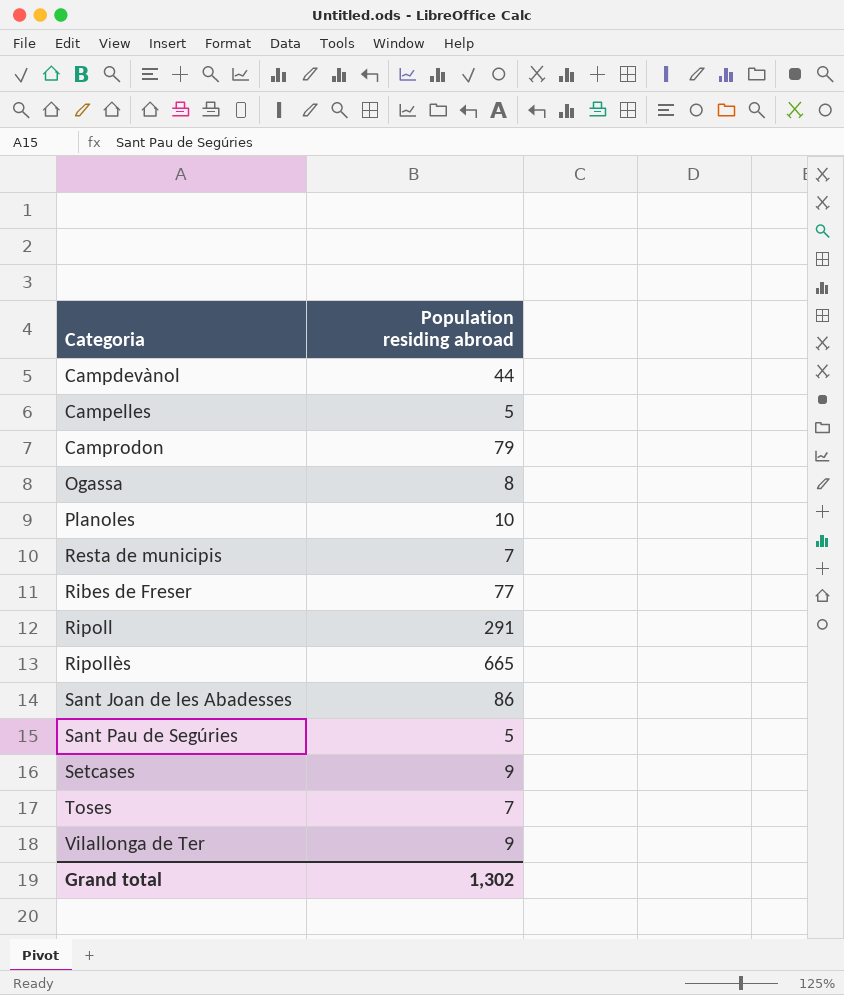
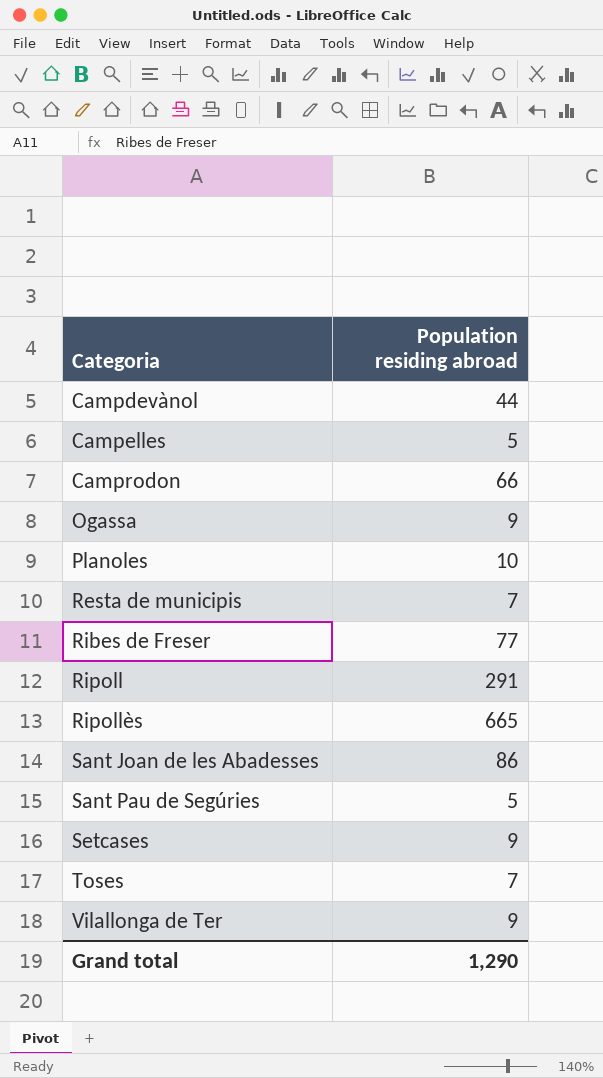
Camprodon | Population residing abroad: 79 -> 66
Ogassa | Population residing abroad: 8 -> 9
Grand total | Population residing abroad: 1,302 -> 1,290

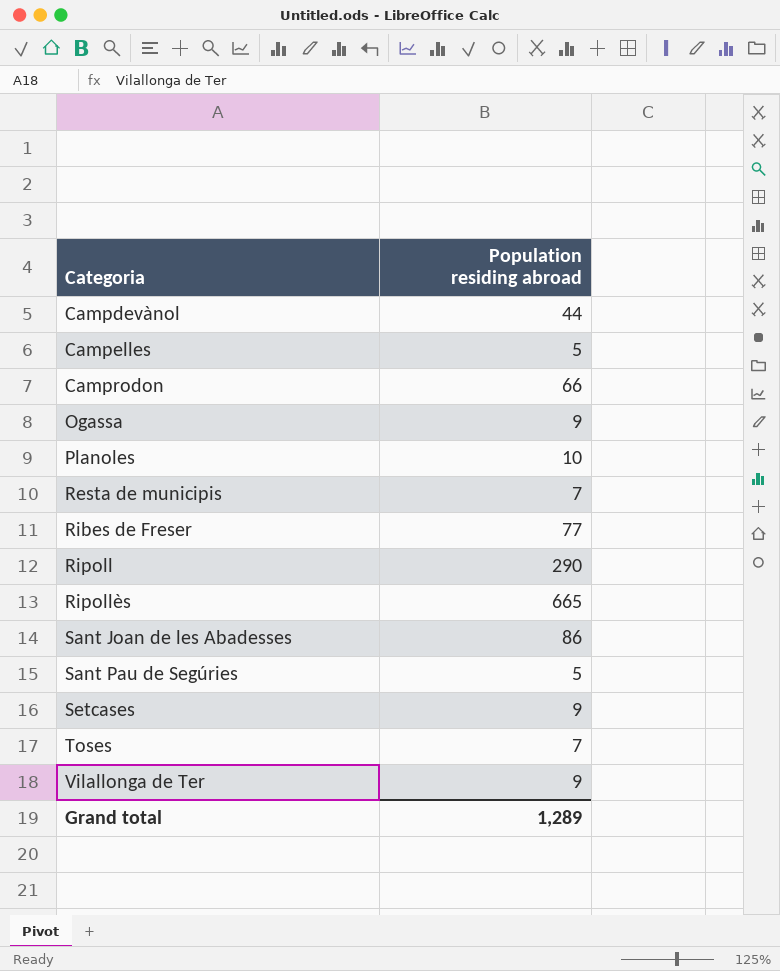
Ripoll | Population residing abroad: 291 -> 290
Grand total | Population residing abroad: 1,290 -> 1,289

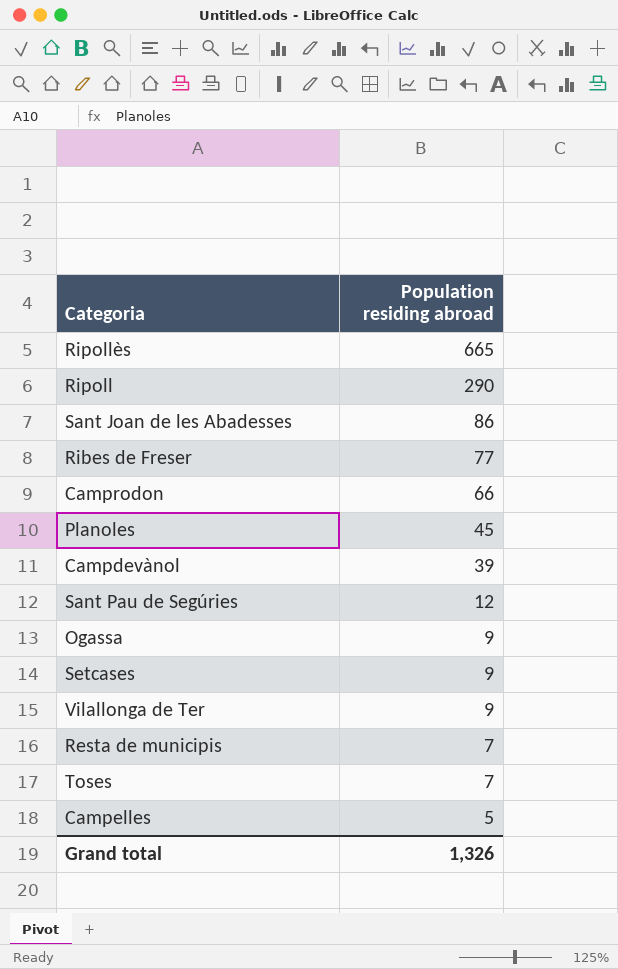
row order: Categoria ascending -> Population residing abroad descending
Planoles | Population residing abroad: 10 -> 45
Campdevànol | Population residing abroad: 44 -> 39
Sant Pau de Segúries | Population residing abroad: 5 -> 12
Grand total | Population residing abroad: 1,289 -> 1,326

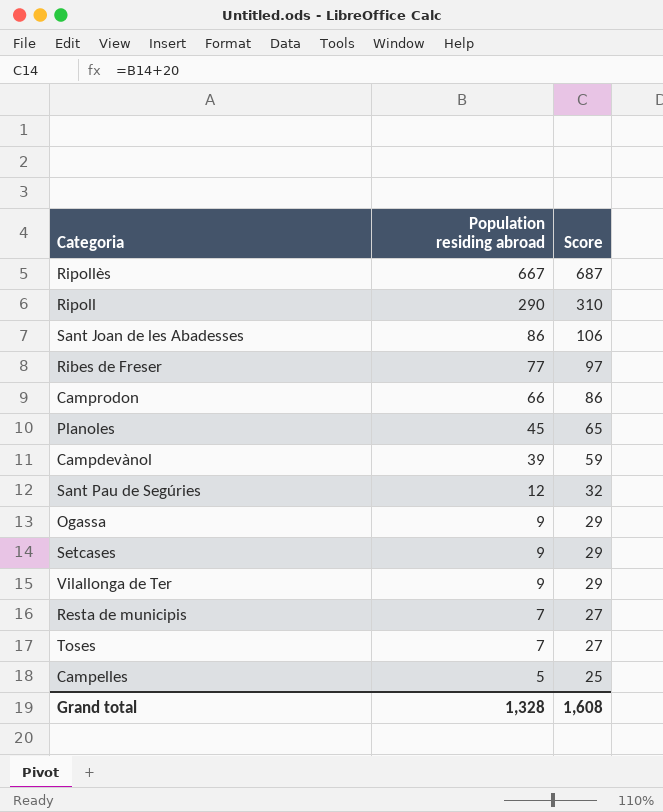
column Score | formula: none -> [Population residing abroad] + 20
Ripollès | Population residing abroad: 665 -> 667
Grand total | Population residing abroad: 1,326 -> 1,328

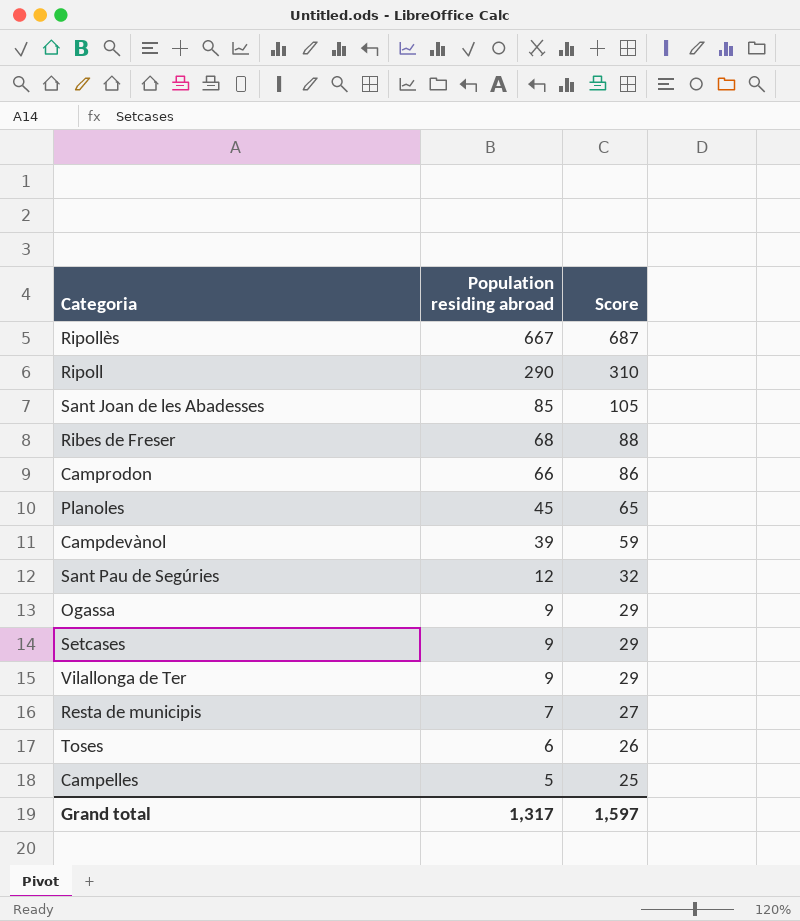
Sant Joan de les Abadesses | Population residing abroad: 86 -> 85
Sant Joan de les Abadesses | Score: 106 -> 105
Ribes de Freser | Population residing abroad: 77 -> 68
Ribes de Freser | Score: 97 -> 88
Toses | Population residing abroad: 7 -> 6
Toses | Score: 27 -> 26
Grand total | Population residing abroad: 1,328 -> 1,317
Grand total | Score: 1,608 -> 1,597

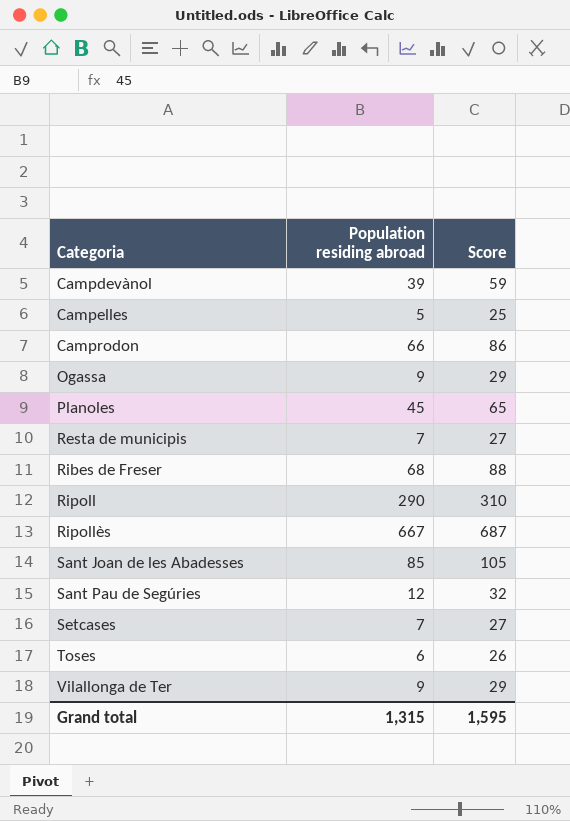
row order: Population residing abroad descending -> Categoria ascending
Setcases | Population residing abroad: 9 -> 7
Setcases | Score: 29 -> 27
Grand total | Population residing abroad: 1,317 -> 1,315
Grand total | Score: 1,597 -> 1,595

